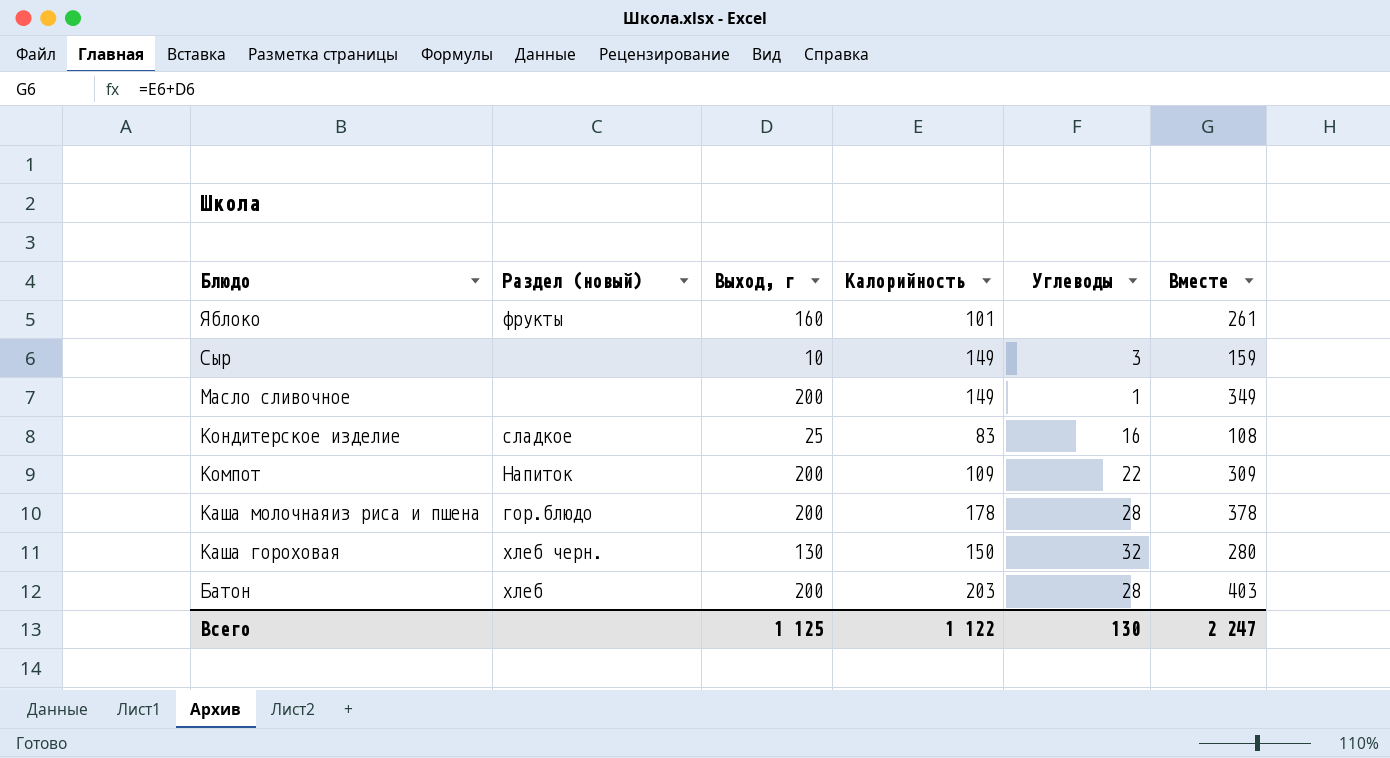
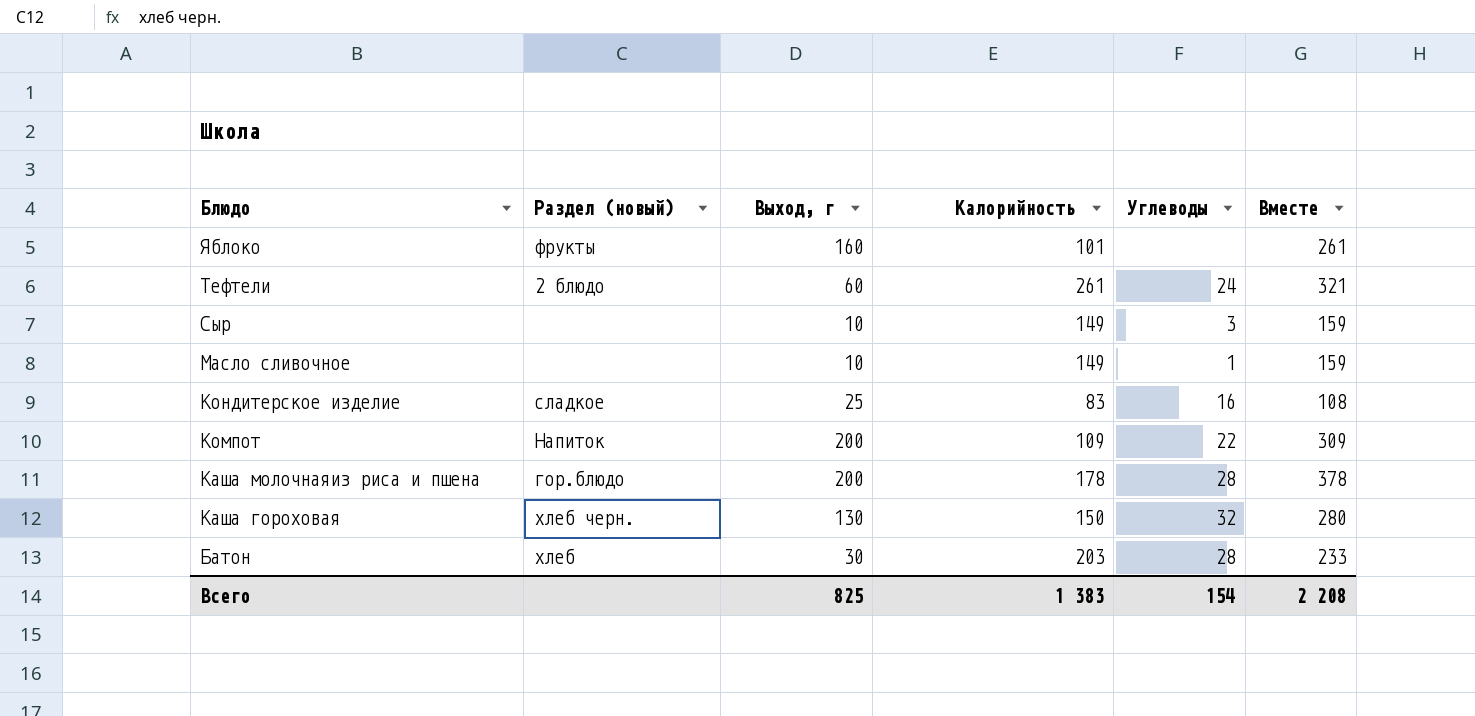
row Тефтели: none -> 2 блюдо | 60 | 261 | 24 | 321
Масло сливочное | Выход, г: 200 -> 10
Масло сливочное | Вместе: 349 -> 159
Батон | Выход, г: 200 -> 30
Батон | Вместе: 403 -> 233
Всего | Выход, г: 1 125 -> 825
Всего | Калорийность: 1 122 -> 1 383
Всего | Углеводы: 130 -> 154
Всего | Вместе: 2 247 -> 2 208

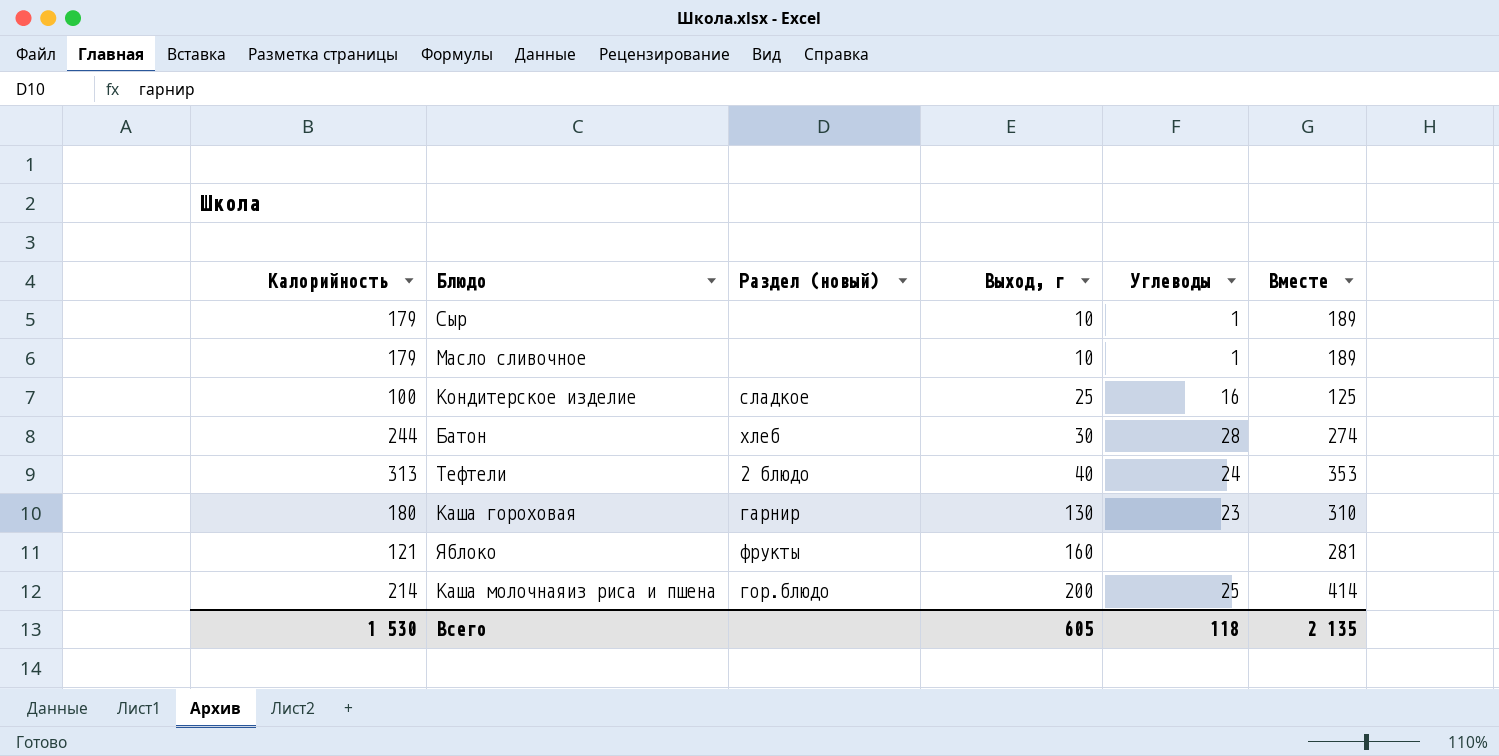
row order: Блюдо descending -> Выход, г ascending
column Калорийность | position: 4 -> 1
row Компот: Напиток | 200 | 109 | 22 | 309 -> none
Сыр | Калорийность: 149 -> 179
Сыр | Углеводы: 3 -> 1
Сыр | Вместе: 159 -> 189
Масло сливочное | Калорийность: 149 -> 179
Масло сливочное | Вместе: 159 -> 189
Кондитерское изделие | Калорийность: 83 -> 100
Кондитерское изделие | Вместе: 108 -> 125
Батон | Калорийность: 203 -> 244
Батон | Вместе: 233 -> 274
Тефтели | Калорийность: 261 -> 313
Тефтели | Выход, г: 60 -> 40
Тефтели | Вместе: 321 -> 353
Каша гороховая | Калорийность: 150 -> 180
Каша гороховая | Раздел (новый): хлеб черн. -> гарнир
Каша гороховая | Углеводы: 32 -> 23
Каша гороховая | Вместе: 280 -> 310
Яблоко | Калорийность: 101 -> 121
Яблоко | Вместе: 261 -> 281
Каша молочнаяиз риса и пшена | Калорийность: 178 -> 214
Каша молочнаяиз риса и пшена | Углеводы: 28 -> 25
Каша молочнаяиз риса и пшена | Вместе: 378 -> 414
Всего | Калорийность: 1 383 -> 1 530
Всего | Выход, г: 825 -> 605
Всего | Углеводы: 154 -> 118
Всего | Вместе: 2 208 -> 2 135

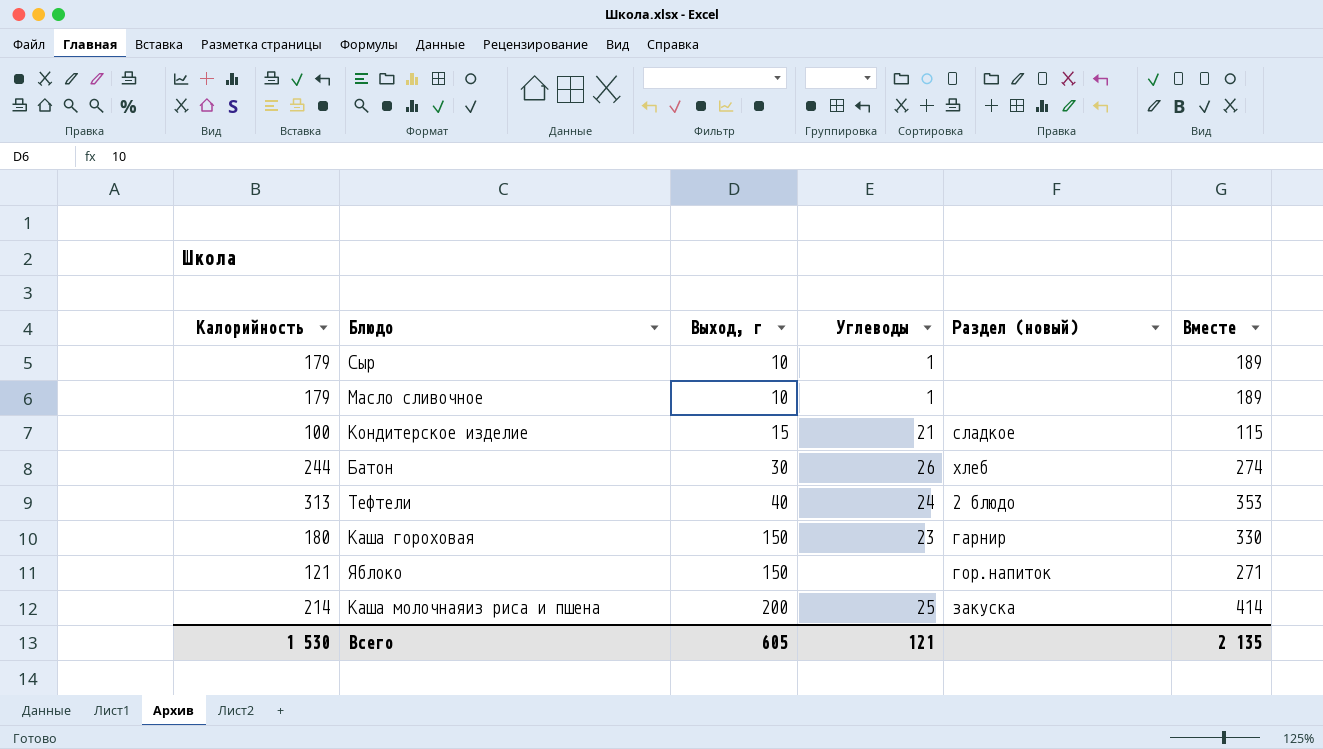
column Раздел (новый) | position: 3 -> 5
Кондитерское изделие | Выход, г: 25 -> 15
Кондитерское изделие | Углеводы: 16 -> 21
Кондитерское изделие | Вместе: 125 -> 115
Батон | Углеводы: 28 -> 26
Каша гороховая | Выход, г: 130 -> 150
Каша гороховая | Вместе: 310 -> 330
Яблоко | Выход, г: 160 -> 150
Яблоко | Раздел (новый): фрукты -> гор.напиток
Яблоко | Вместе: 281 -> 271
Каша молочнаяиз риса и пшена | Раздел (новый): гор.блюдо -> закуска
Всего | Углеводы: 118 -> 121

